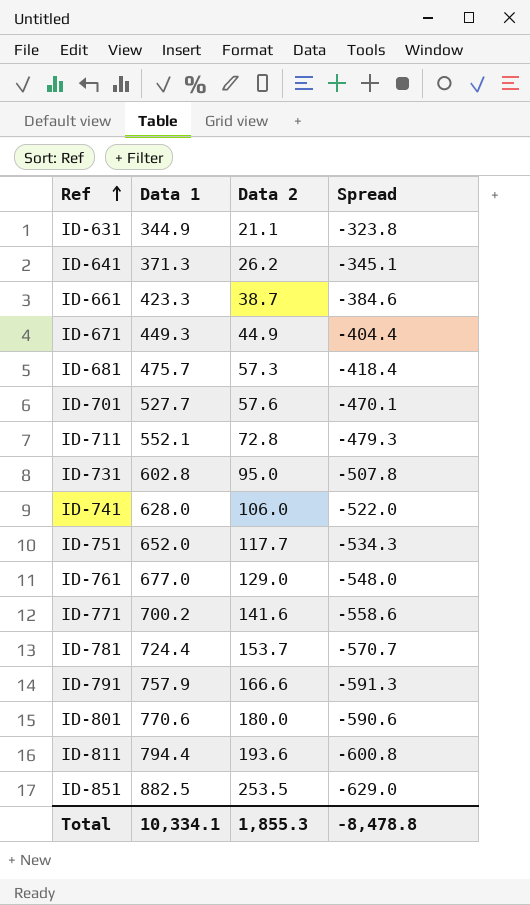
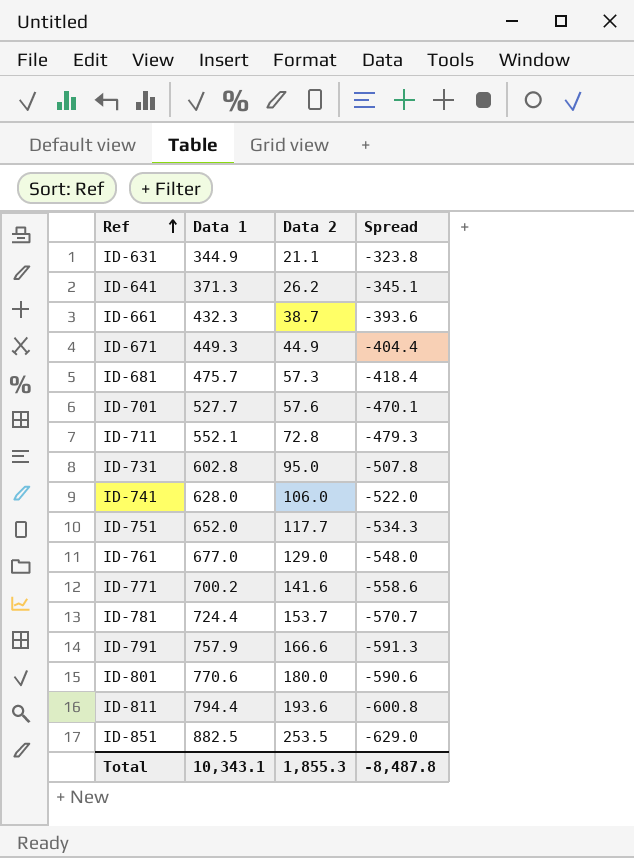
ID-661 | Data 1: 423.3 -> 432.3
ID-661 | Spread: -384.6 -> -393.6
Total | Data 1: 10,334.1 -> 10,343.1
Total | Spread: -8,478.8 -> -8,487.8

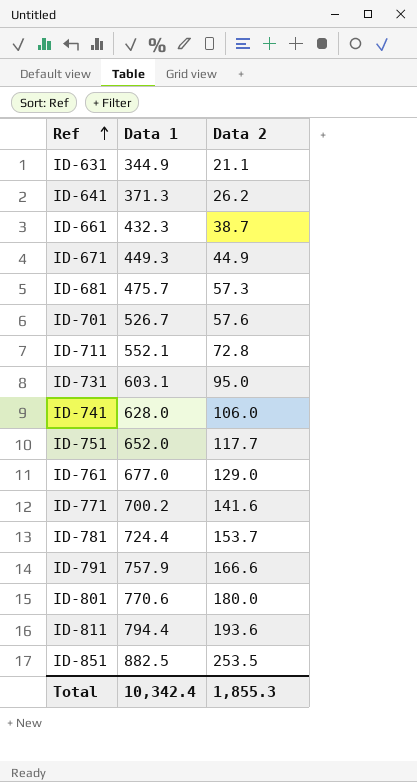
column Spread | formula: [Data 2] - [Data 1] -> none
ID-701 | Data 1: 527.7 -> 526.7
ID-731 | Data 1: 602.8 -> 603.1
Total | Data 1: 10,343.1 -> 10,342.4

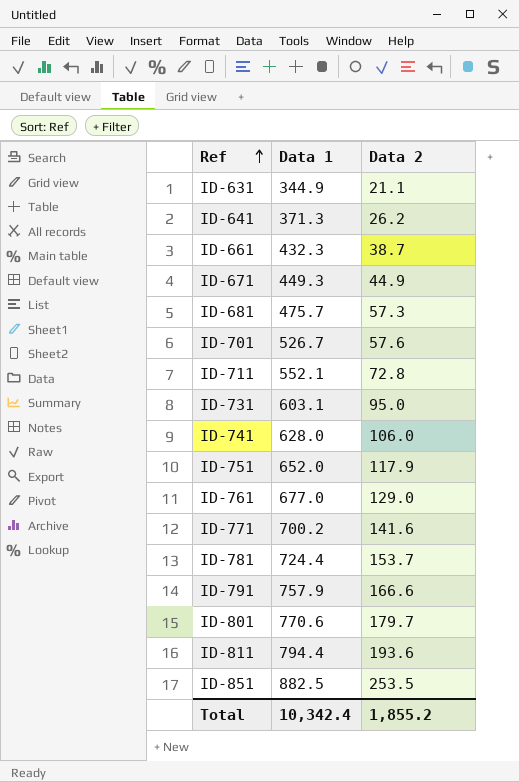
ID-751 | Data 2: 117.7 -> 117.9
ID-801 | Data 2: 180.0 -> 179.7
Total | Data 2: 1,855.3 -> 1,855.2

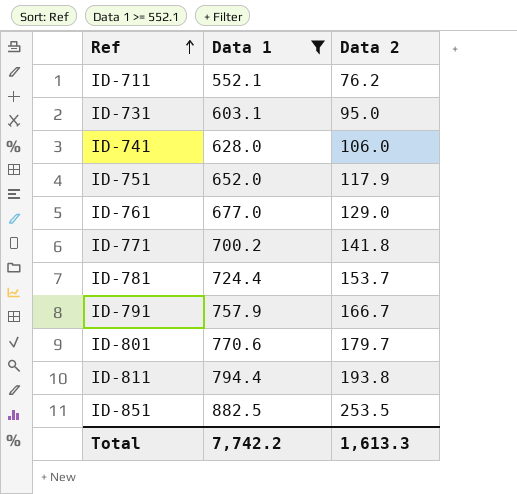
filter: none -> Data 1 >= 552.1
ID-711 | Data 2: 72.8 -> 76.2
ID-771 | Data 2: 141.6 -> 141.8
ID-791 | Data 2: 166.6 -> 166.7
ID-811 | Data 2: 193.6 -> 193.8
Total | Data 1: 10,342.4 -> 7,742.2
Total | Data 2: 1,855.2 -> 1,613.3

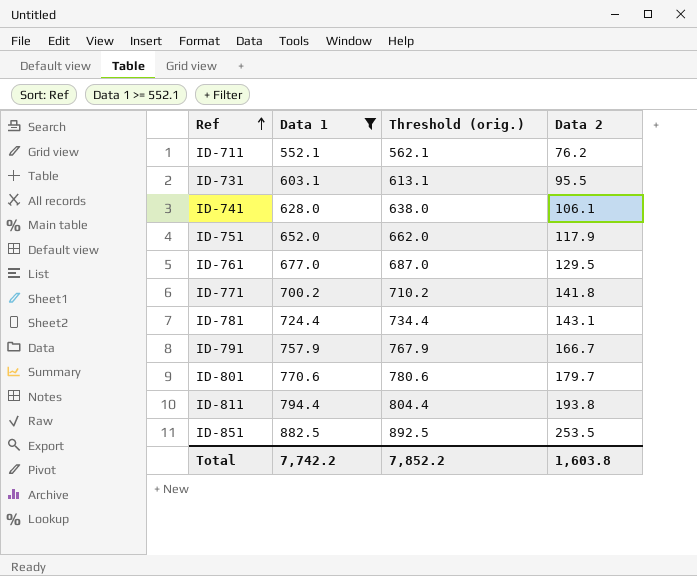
column Threshold (orig.) | formula: none -> [Data 1] + 10
ID-731 | Data 2: 95.0 -> 95.5
ID-741 | Data 2: 106.0 -> 106.1
ID-761 | Data 2: 129.0 -> 129.5
ID-781 | Data 2: 153.7 -> 143.1
Total | Data 2: 1,613.3 -> 1,603.8

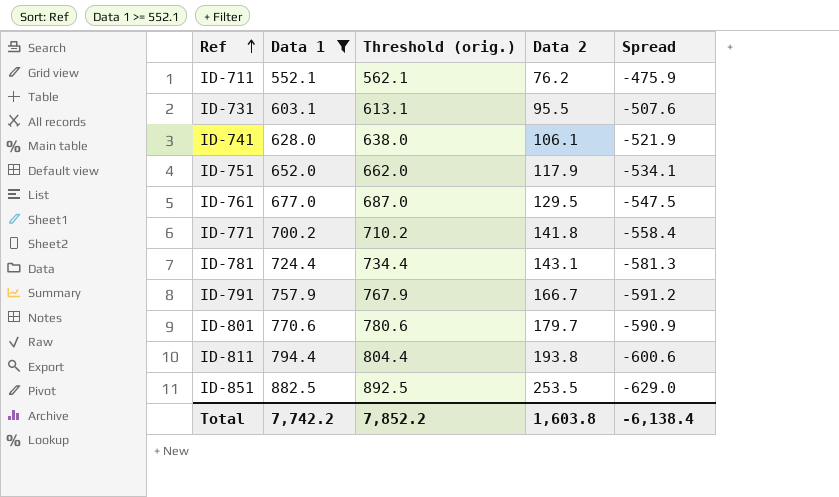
column Spread | formula: none -> [Data 2] - [Data 1]

